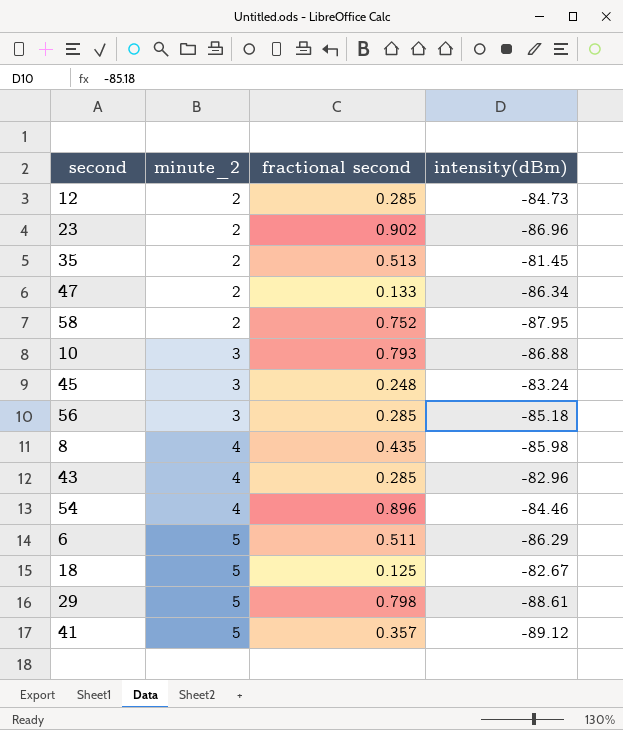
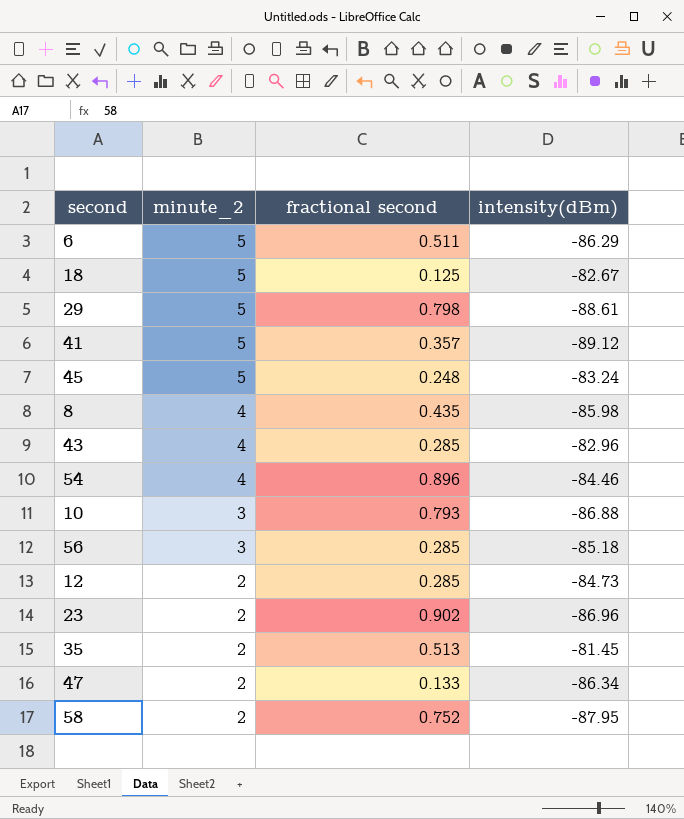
row order: minute_2 ascending -> minute_2 descending
45 | minute_2: 3 -> 5

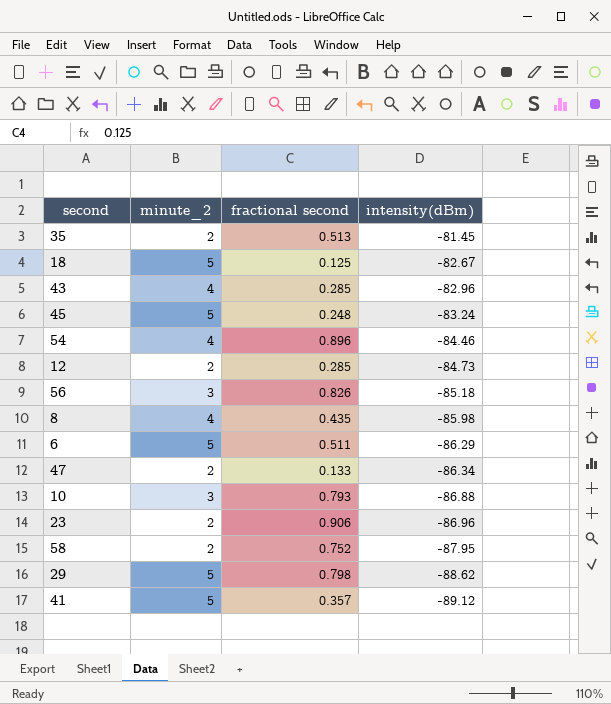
row order: minute_2 descending -> intensity(dBm) descending
56 | fractional second: 0.285 -> 0.826
23 | fractional second: 0.902 -> 0.906
29 | intensity(dBm): -88.61 -> -88.62

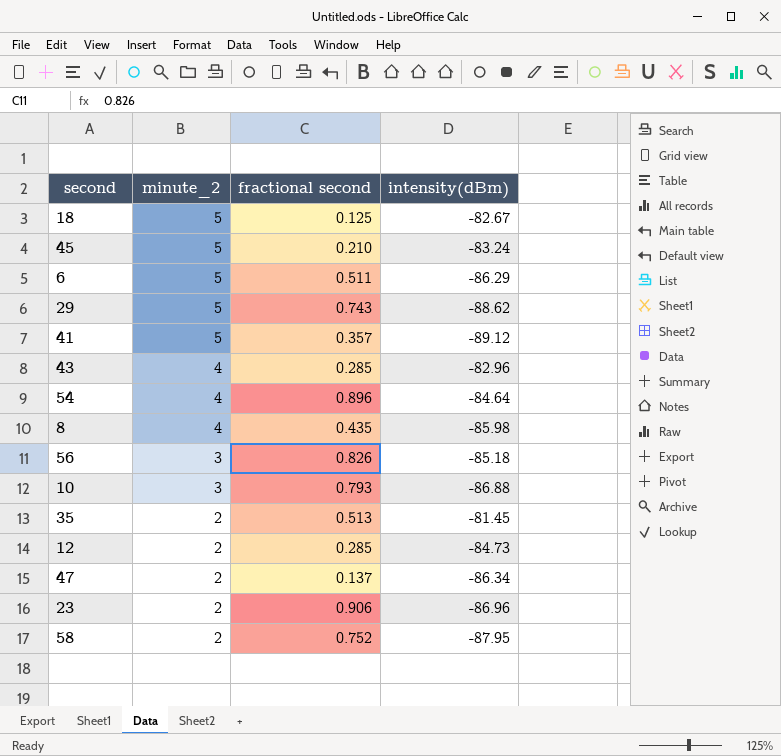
row order: intensity(dBm) descending -> minute_2 descending
45 | fractional second: 0.248 -> 0.210
29 | fractional second: 0.798 -> 0.743
54 | intensity(dBm): -84.46 -> -84.64
47 | fractional second: 0.133 -> 0.137

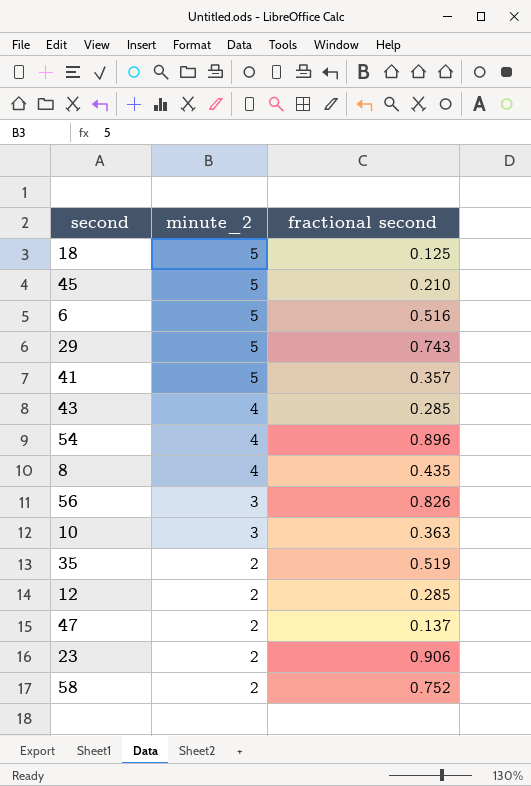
column intensity(dBm) | position: 4 -> none
6 | fractional second: 0.511 -> 0.516
10 | fractional second: 0.793 -> 0.363
35 | fractional second: 0.513 -> 0.519

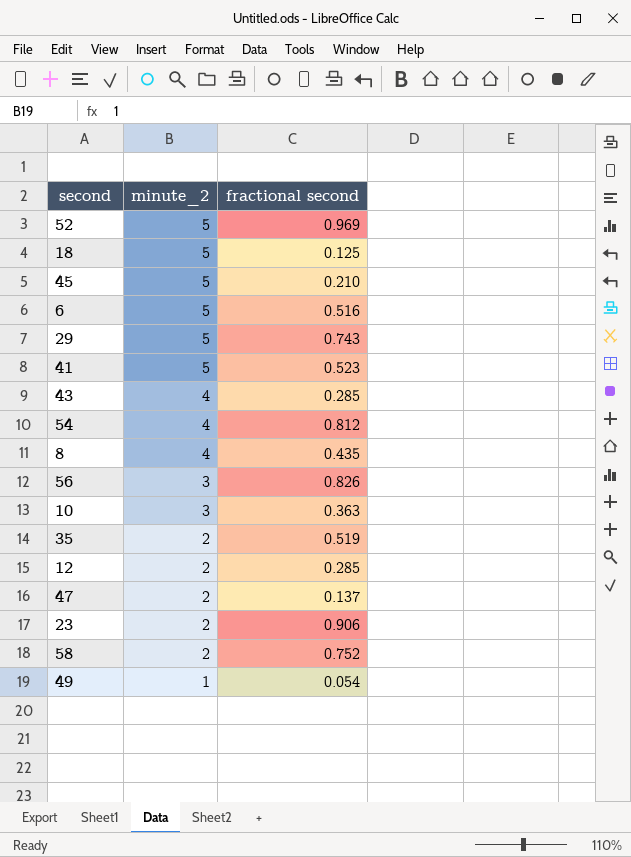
row 52: none -> 5 | 0.969
41 | fractional second: 0.357 -> 0.523
54 | fractional second: 0.896 -> 0.812
row 49: none -> 1 | 0.054

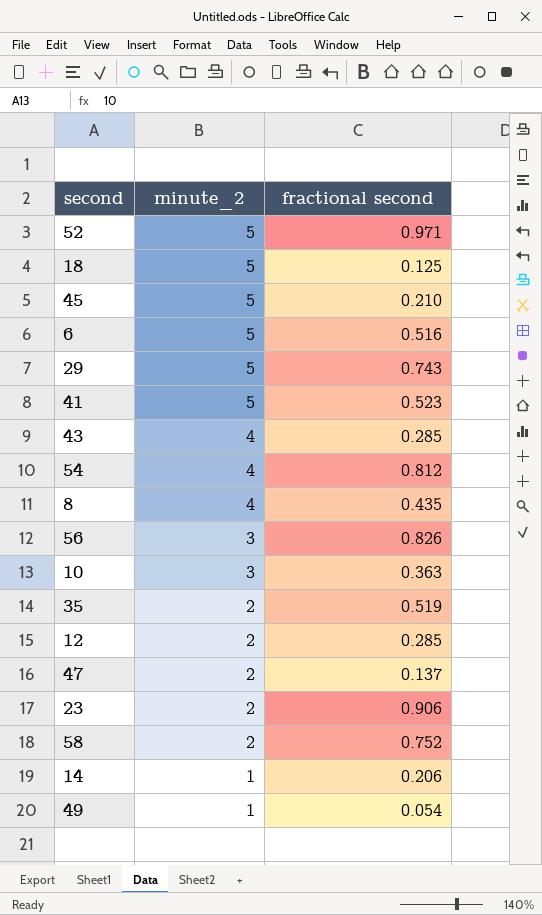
52 | fractional second: 0.969 -> 0.971
row 14: none -> 1 | 0.206

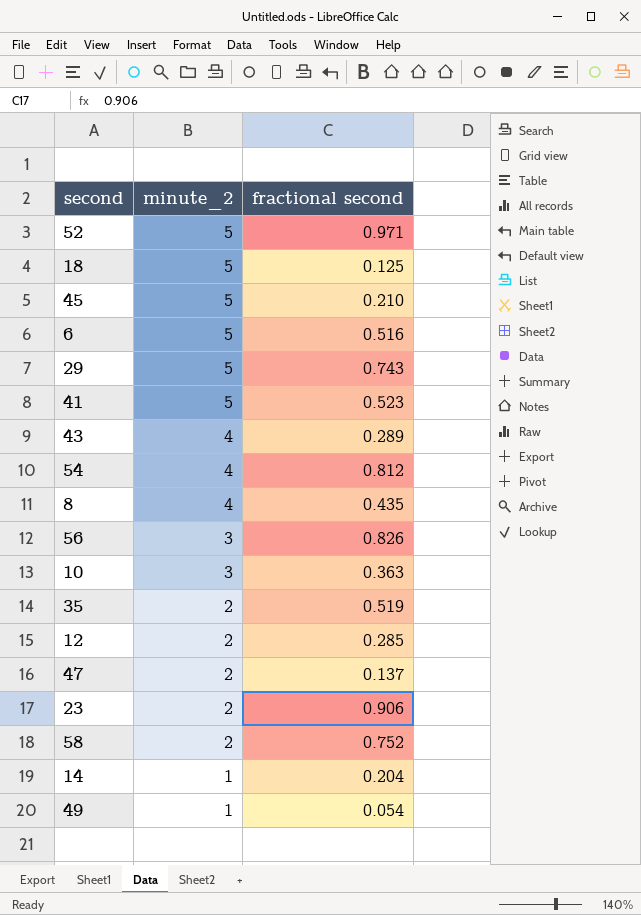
43 | fractional second: 0.285 -> 0.289
14 | fractional second: 0.206 -> 0.204

